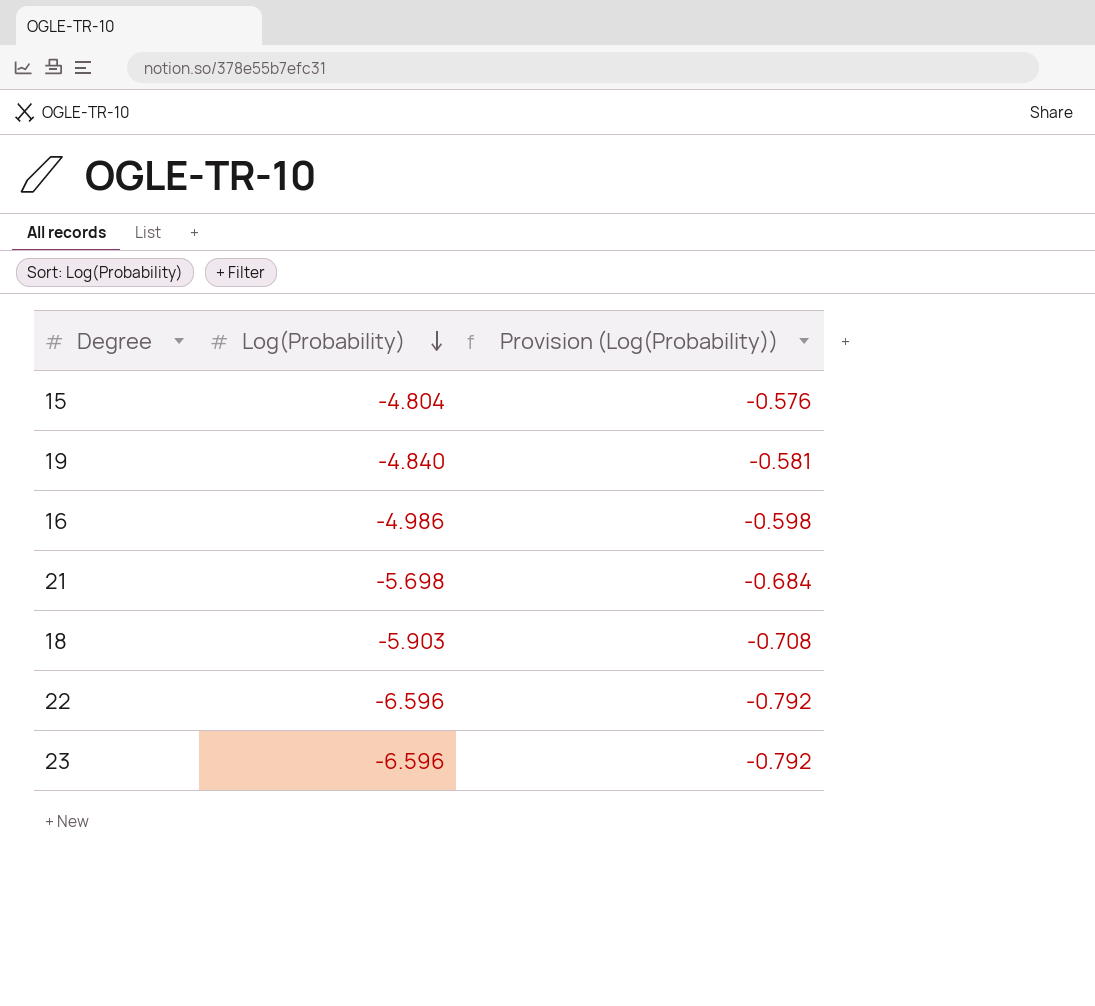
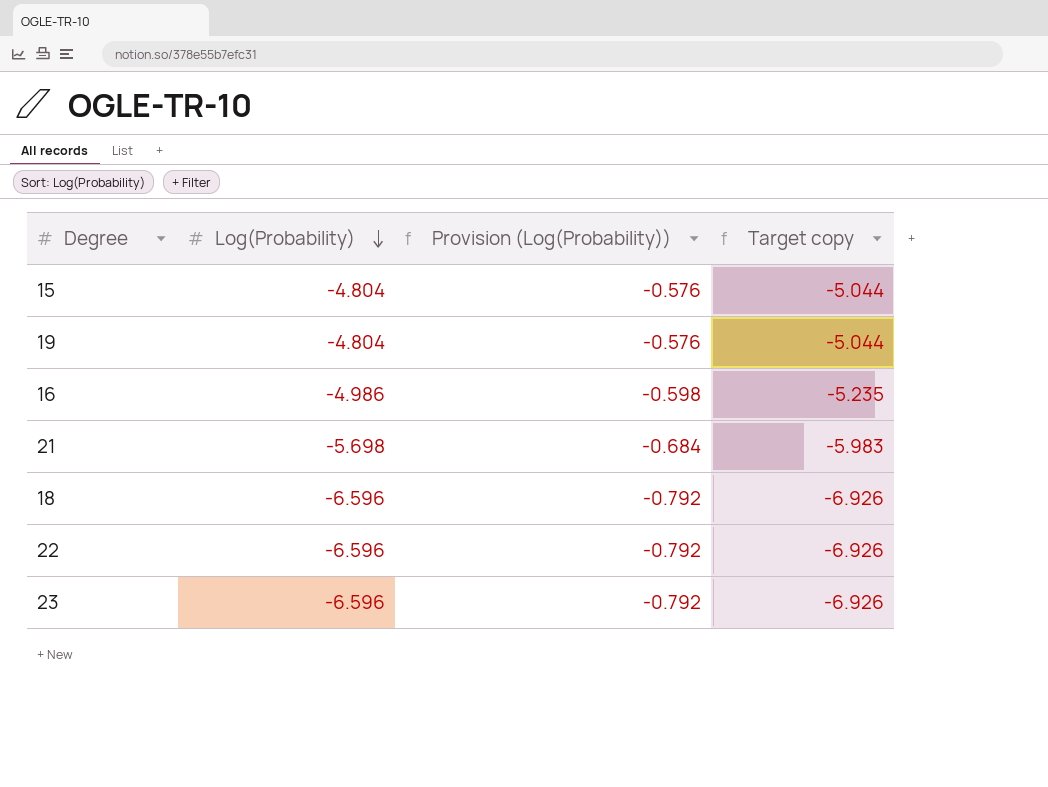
column Target copy | formula: none -> [Log(Probability)] * 1.05
19 | Log(Probability): -4.840 -> -4.804
19 | Provision (Log(Probability)): -0.581 -> -0.576
18 | Log(Probability): -5.903 -> -6.596
18 | Provision (Log(Probability)): -0.708 -> -0.792

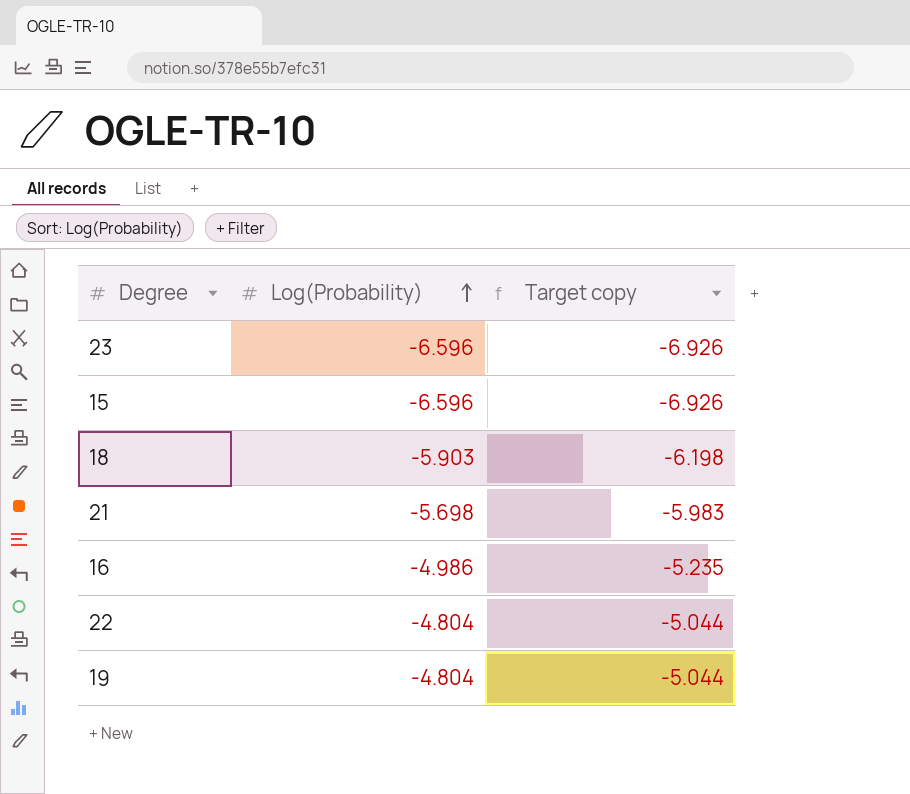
row order: Log(Probability) descending -> Log(Probability) ascending
column Provision (Log(Probability)) | formula: [Log(Probability)] * 0.12 -> none
15 | Log(Probability): -4.804 -> -6.596
15 | Target copy: -5.044 -> -6.926
18 | Log(Probability): -6.596 -> -5.903
18 | Target copy: -6.926 -> -6.198
22 | Log(Probability): -6.596 -> -4.804
22 | Target copy: -6.926 -> -5.044

